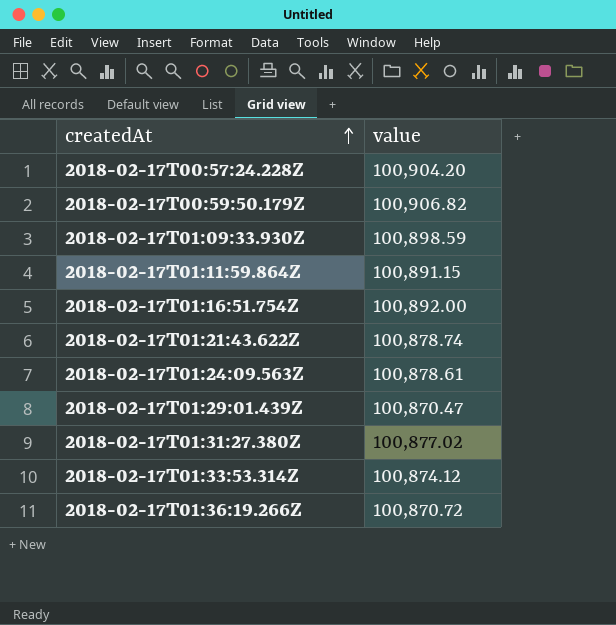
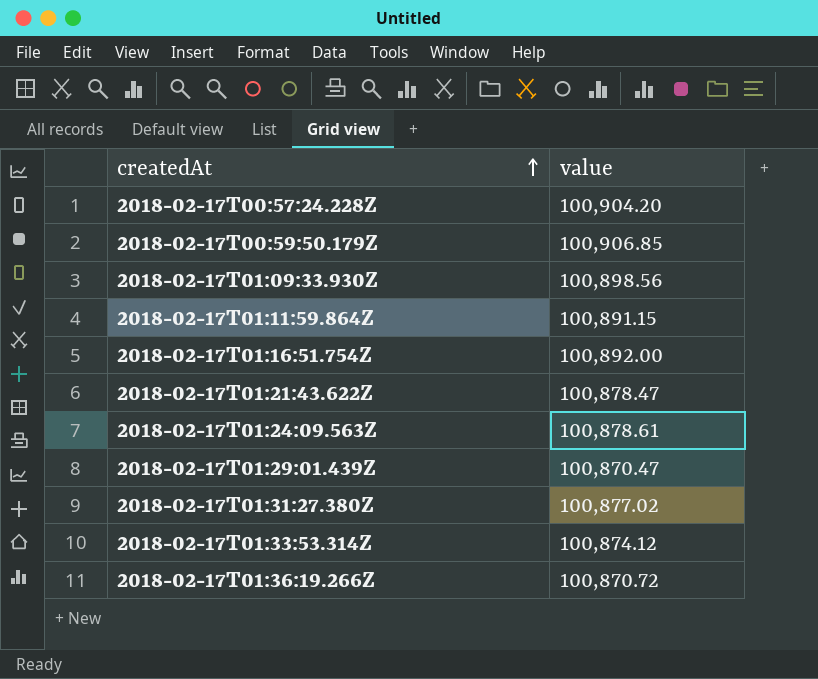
2018-02-17T00:59:50.179Z | value: 100,906.82 -> 100,906.85
2018-02-17T01:09:33.930Z | value: 100,898.59 -> 100,898.56
2018-02-17T01:21:43.622Z | value: 100,878.74 -> 100,878.47

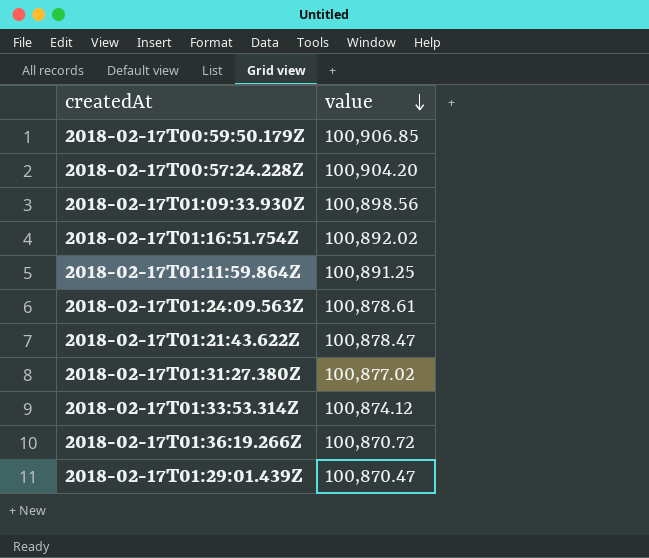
row order: createdAt ascending -> value descending
2018-02-17T01:16:51.754Z | value: 100,892.00 -> 100,892.02
2018-02-17T01:11:59.864Z | value: 100,891.15 -> 100,891.25

